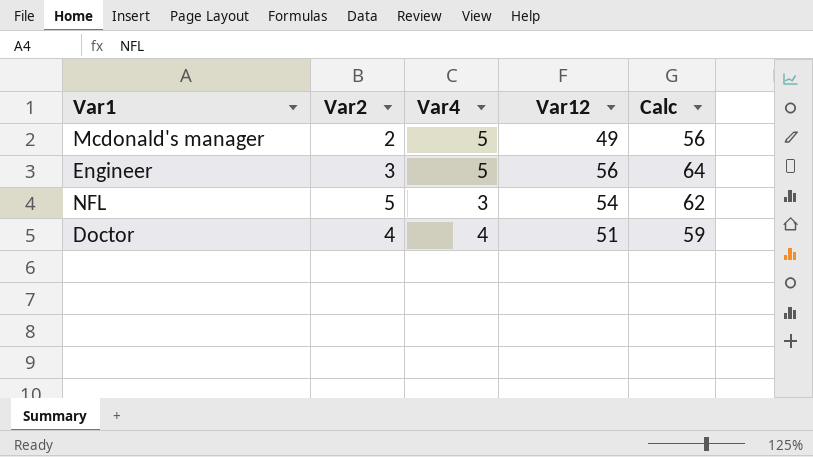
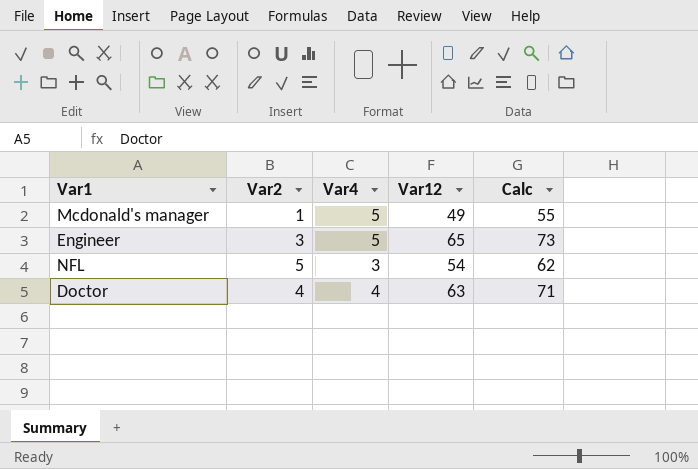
Mcdonald's manager | Var2: 2 -> 1
Mcdonald's manager | Calc: 56 -> 55
Engineer | Var12: 56 -> 65
Engineer | Calc: 64 -> 73
Doctor | Var12: 51 -> 63
Doctor | Calc: 59 -> 71

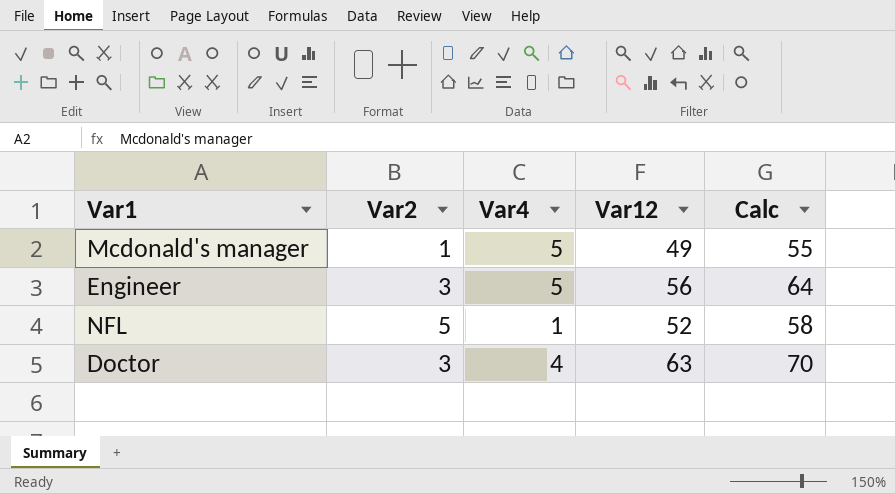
Engineer | Var12: 65 -> 56
Engineer | Calc: 73 -> 64
NFL | Var4: 3 -> 1
NFL | Var12: 54 -> 52
NFL | Calc: 62 -> 58
Doctor | Var2: 4 -> 3
Doctor | Calc: 71 -> 70

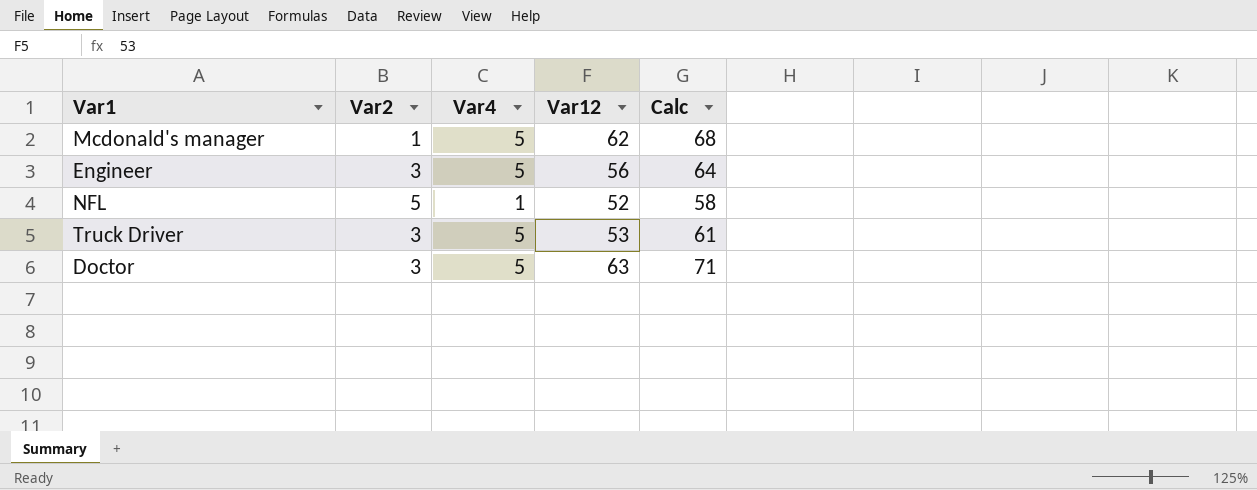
Mcdonald's manager | Var12: 49 -> 62
Mcdonald's manager | Calc: 55 -> 68
row Truck Driver: none -> 3 | 5 | 53 | 61
Doctor | Var4: 4 -> 5
Doctor | Calc: 70 -> 71

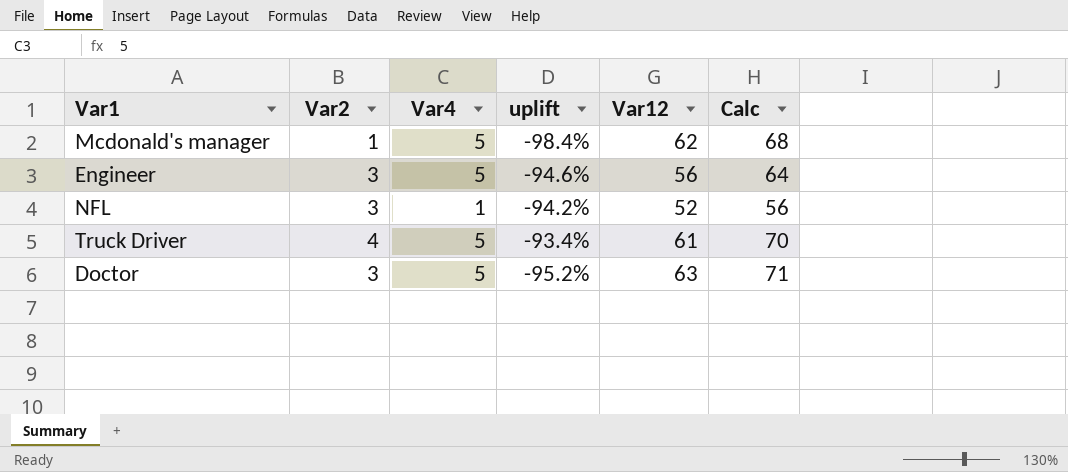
column uplift | formula: none -> ([Var2] - [Var12]) / [Var12]
NFL | Var2: 5 -> 3
NFL | Calc: 58 -> 56
Truck Driver | Var2: 3 -> 4
Truck Driver | Var12: 53 -> 61
Truck Driver | Calc: 61 -> 70

